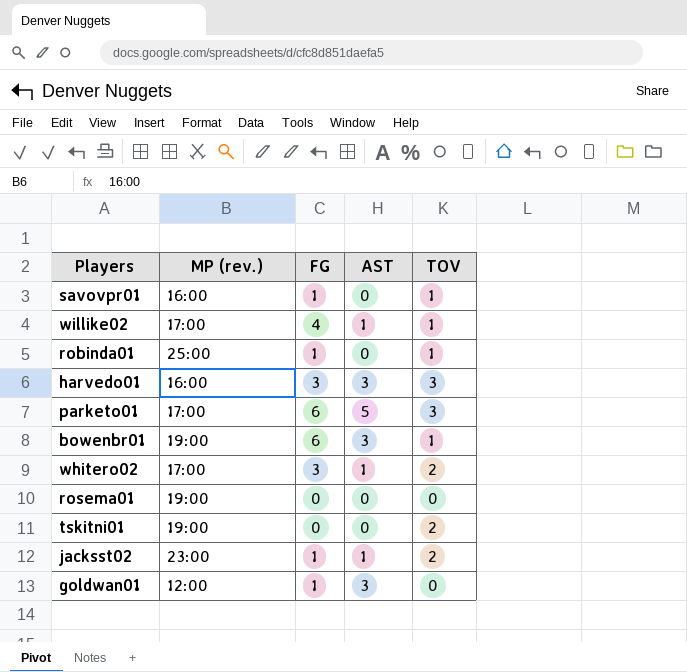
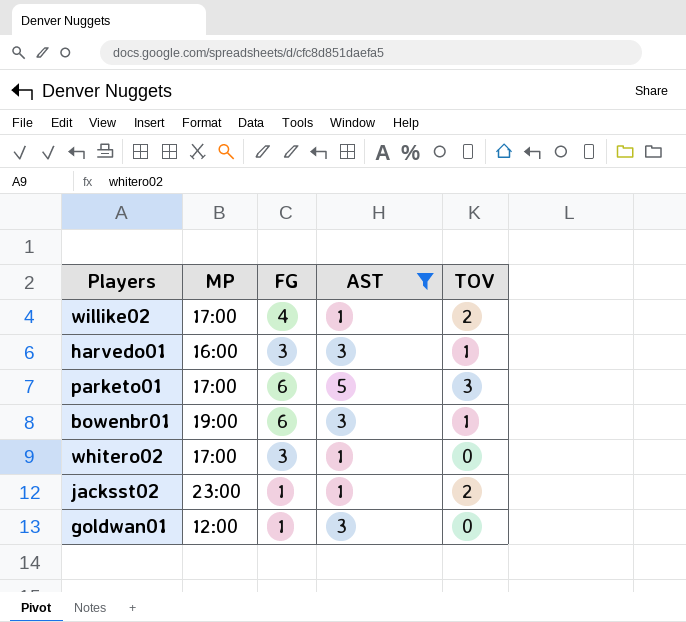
filter: none -> AST != 0
column name: MP (rev.) -> MP
willike02 | TOV: 1 -> 2
harvedo01 | TOV: 3 -> 1
whitero02 | TOV: 2 -> 0

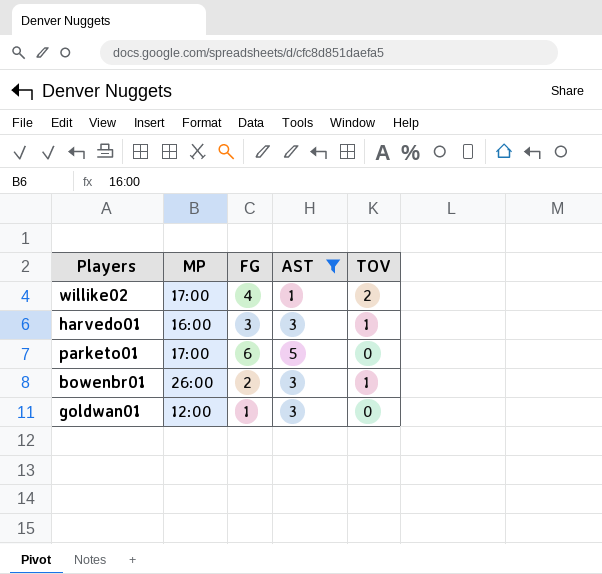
row whitero02: 17:00 | 3 | 1 | 0 -> none
row jacksst02: 23:00 | 1 | 1 | 2 -> none
parketo01 | TOV: 3 -> 0
bowenbr01 | MP: 19:00 -> 26:00
bowenbr01 | FG: 6 -> 2

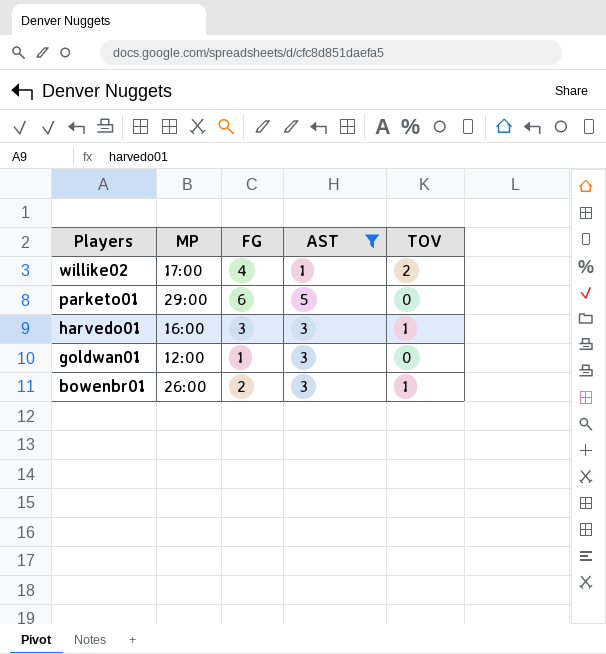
row order: none -> Players descending
parketo01 | MP: 17:00 -> 29:00

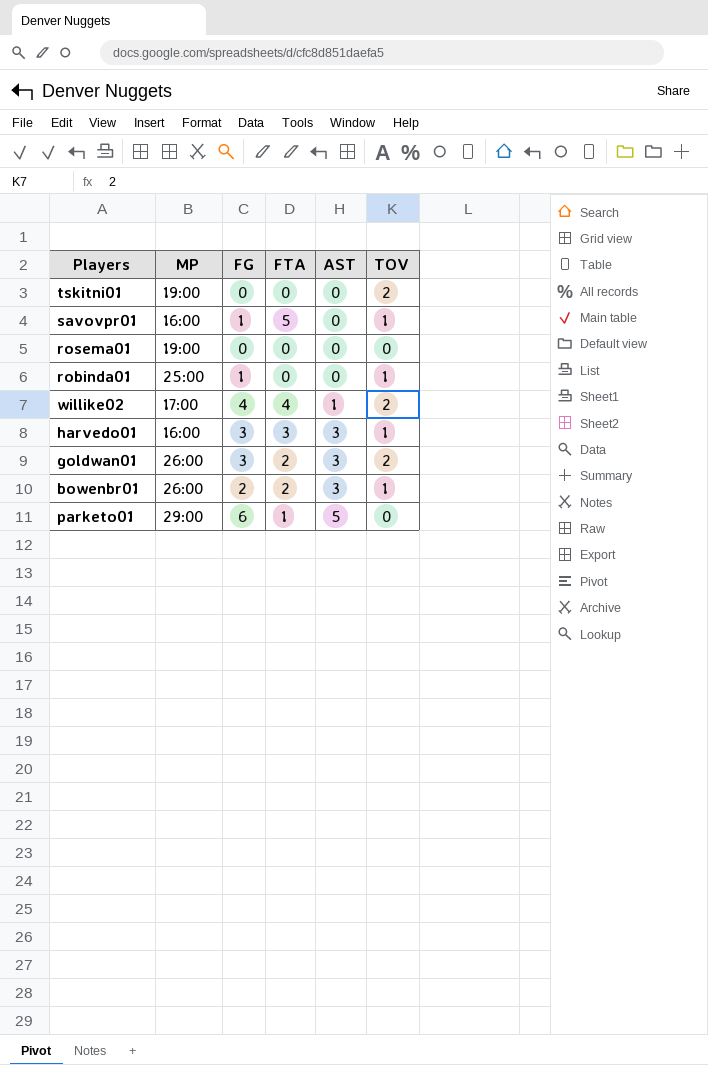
filter: AST != 0 -> none
row order: Players descending -> AST ascending
column FTA | position: none -> 4
goldwan01 | MP: 12:00 -> 26:00
goldwan01 | FG: 1 -> 3
goldwan01 | TOV: 0 -> 2

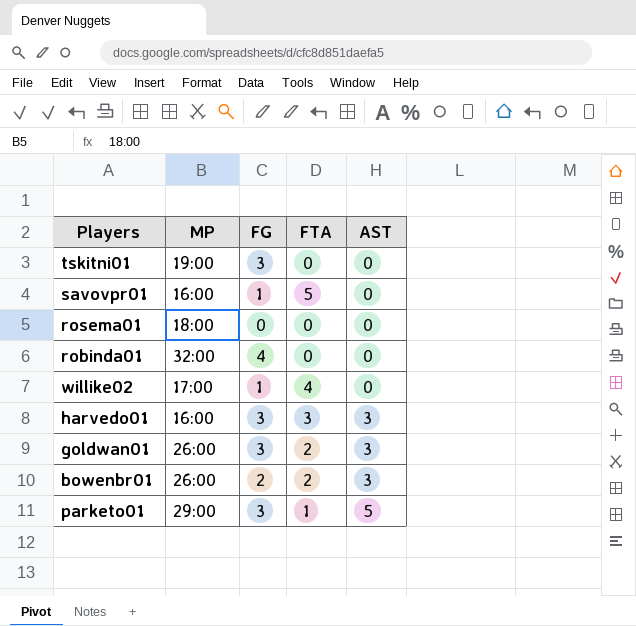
column TOV | position: 6 -> none
tskitni01 | FG: 0 -> 3
rosema01 | MP: 19:00 -> 18:00
robinda01 | MP: 25:00 -> 32:00
robinda01 | FG: 1 -> 4
willike02 | FG: 4 -> 1
willike02 | AST: 1 -> 0
parketo01 | FG: 6 -> 3

